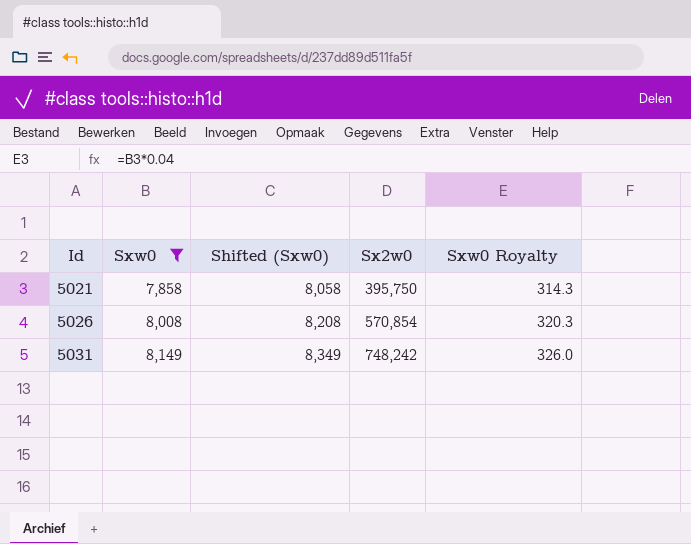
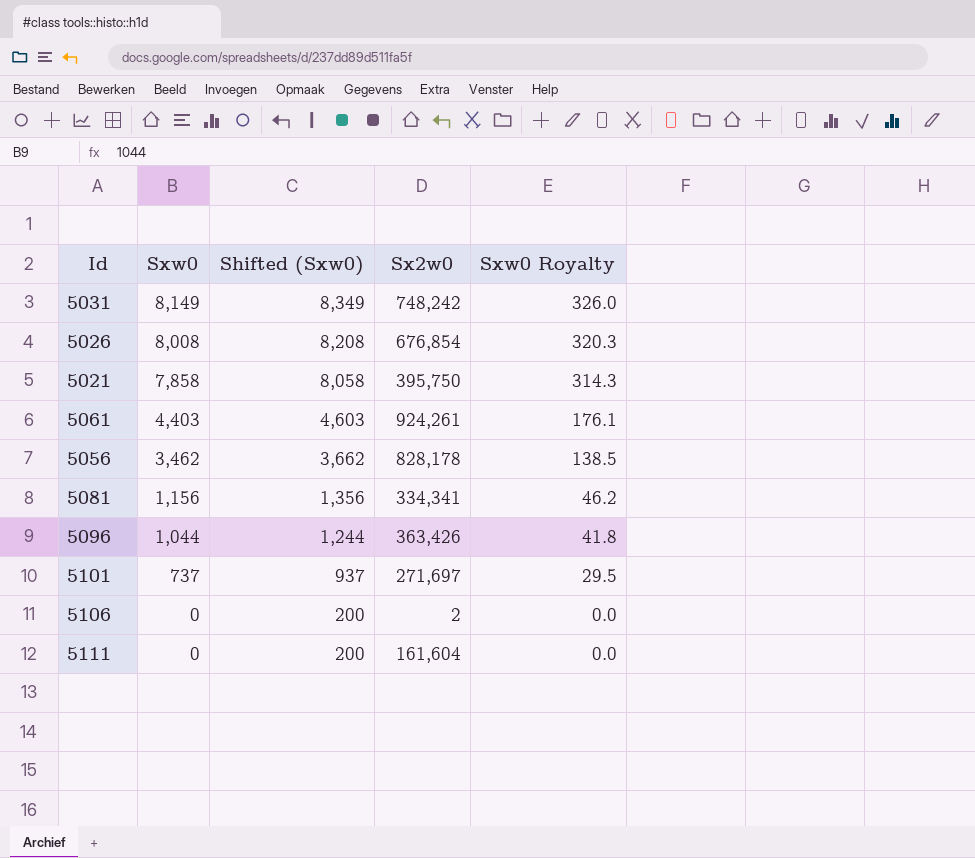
filter: Sxw0 >= 7,858 -> none
row order: Id ascending -> Sxw0 descending
5026 | Sx2w0: 570,854 -> 676,854

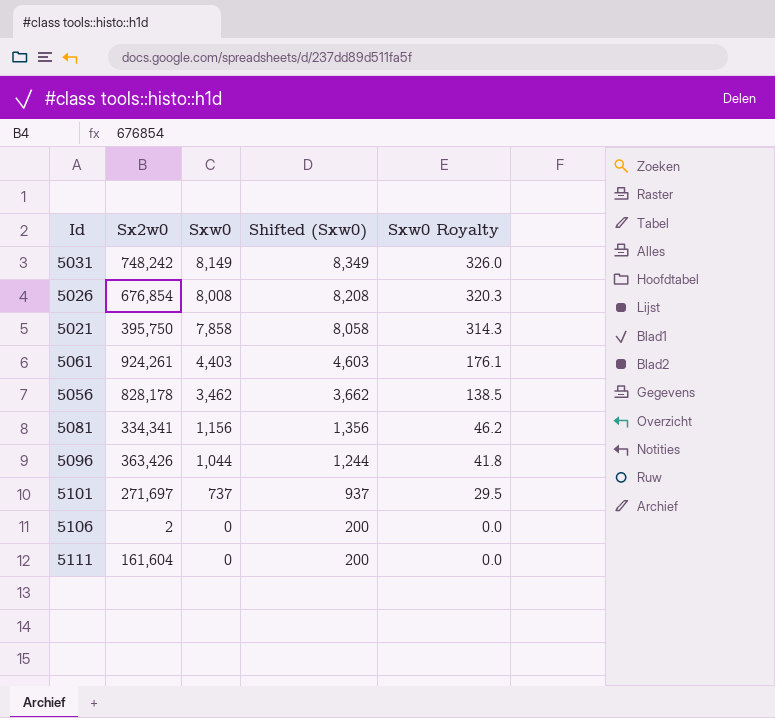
column Sx2w0 | position: 4 -> 2

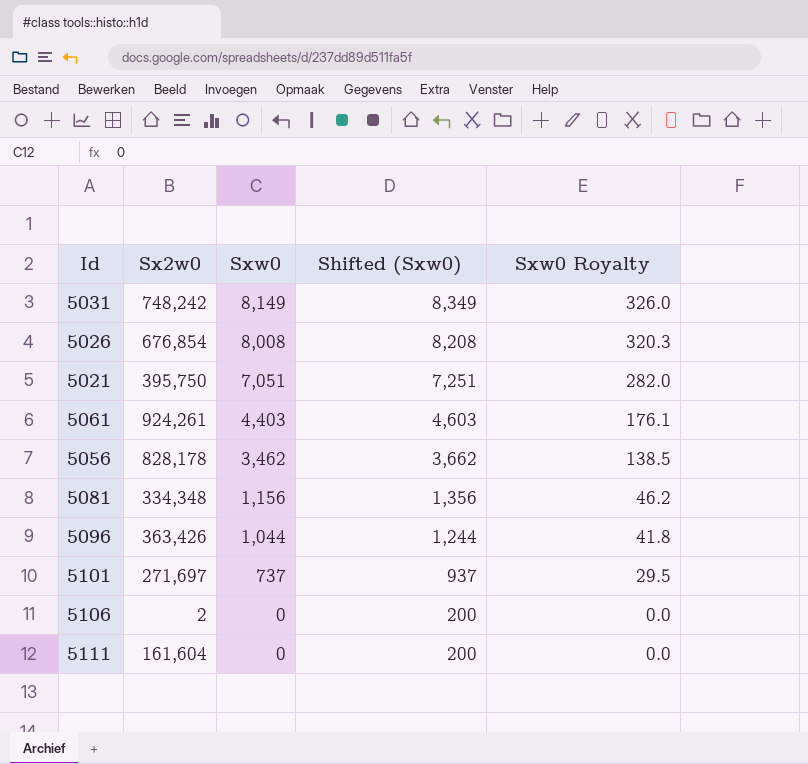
5021 | Sxw0: 7,858 -> 7,051
5021 | Shifted (Sxw0): 8,058 -> 7,251
5021 | Sxw0 Royalty: 314.3 -> 282.0
5081 | Sx2w0: 334,341 -> 334,348

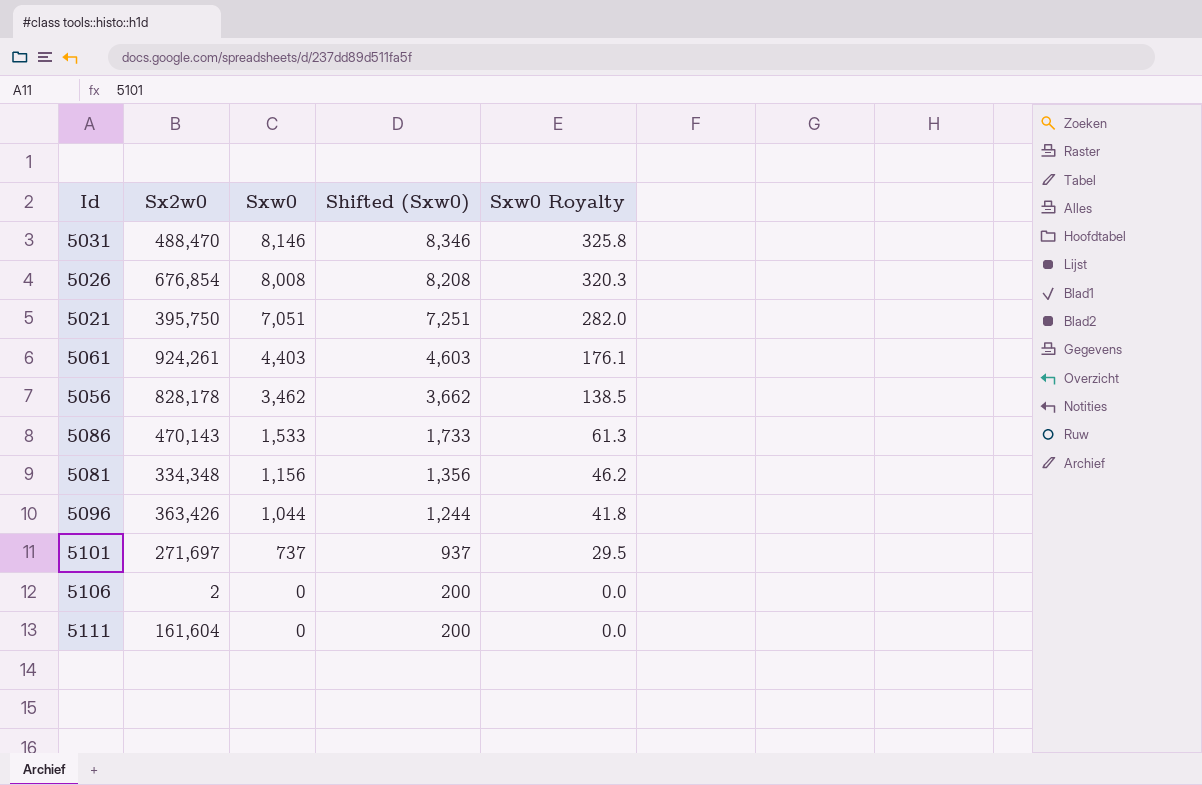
5031 | Sx2w0: 748,242 -> 488,470
5031 | Sxw0: 8,149 -> 8,146
5031 | Shifted (Sxw0): 8,349 -> 8,346
5031 | Sxw0 Royalty: 326.0 -> 325.8
row 5086: none -> 470,143 | 1,533 | 1,733 | 61.3

